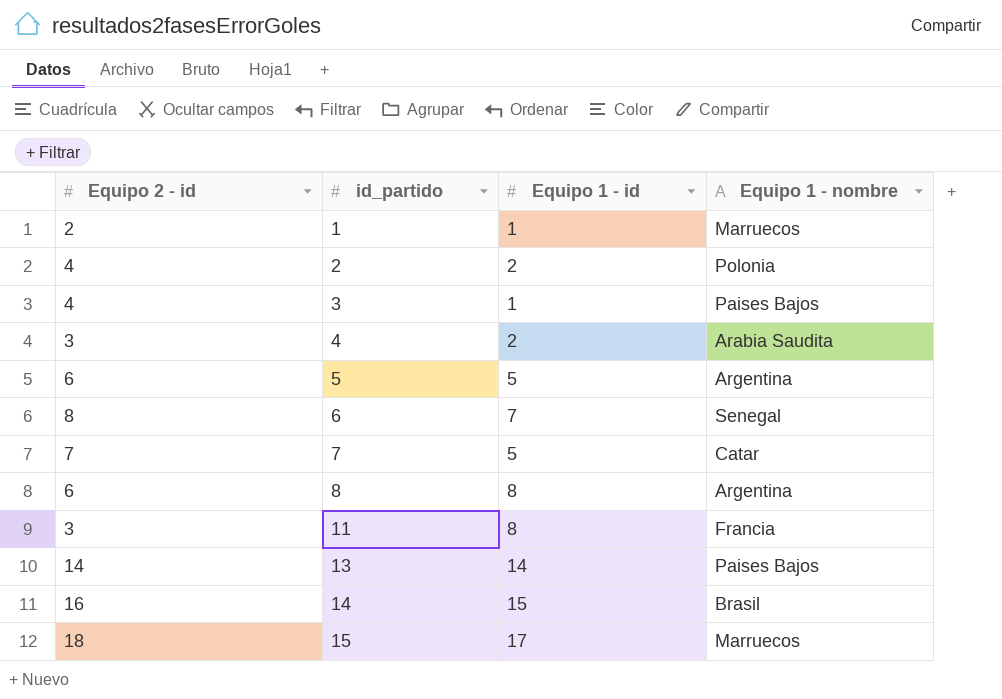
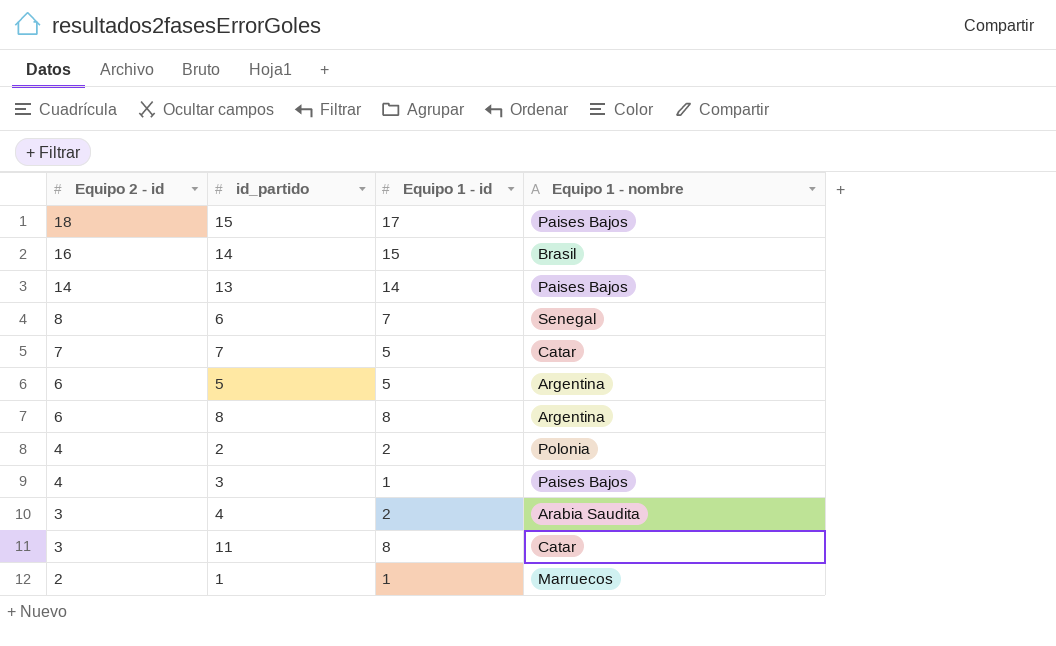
row order: id_partido ascending -> Equipo 2 - id descending
15 | Equipo 1 - nombre: Marruecos -> Paises Bajos
11 | Equipo 1 - nombre: Francia -> Catar

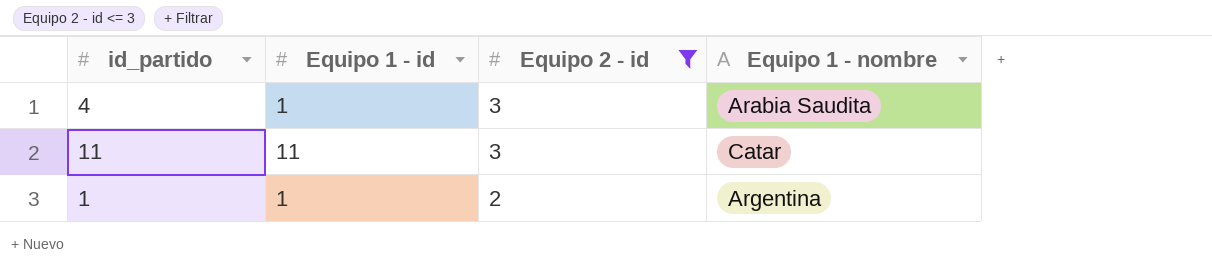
filter: none -> Equipo 2 - id <= 3
column Equipo 2 - id | position: 1 -> 3
4 | Equipo 1 - id: 2 -> 1
11 | Equipo 1 - id: 8 -> 11
1 | Equipo 1 - nombre: Marruecos -> Argentina

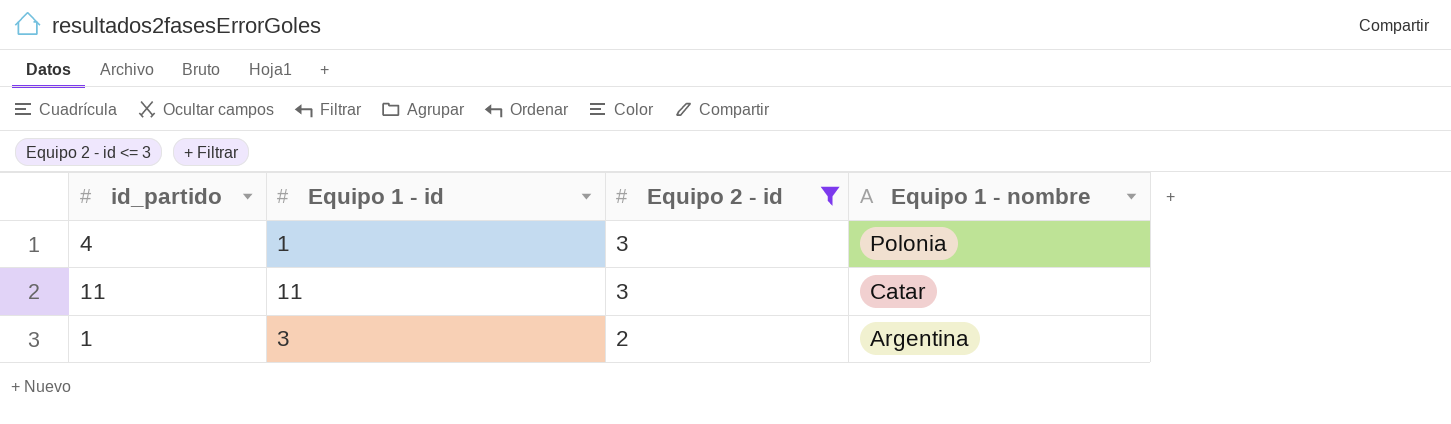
4 | Equipo 1 - nombre: Arabia Saudita -> Polonia
1 | Equipo 1 - id: 1 -> 3

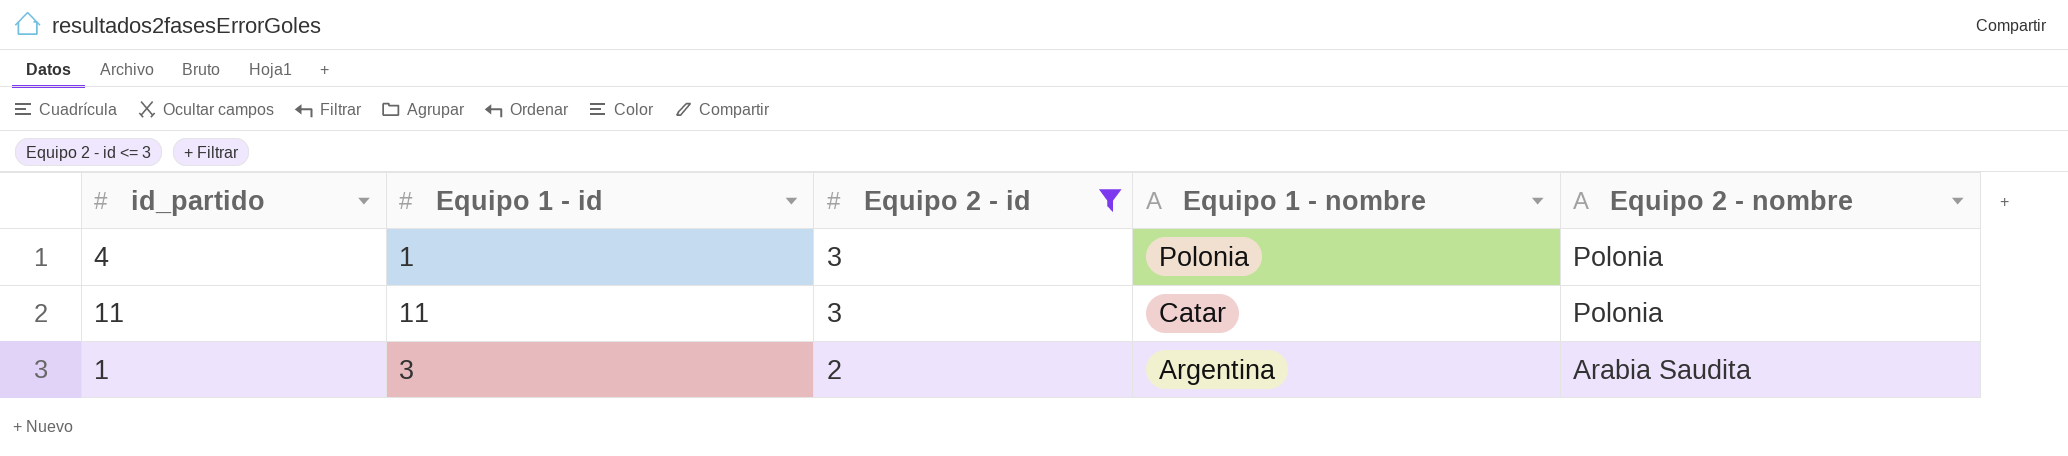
column Equipo 2 - nombre | position: none -> 5

